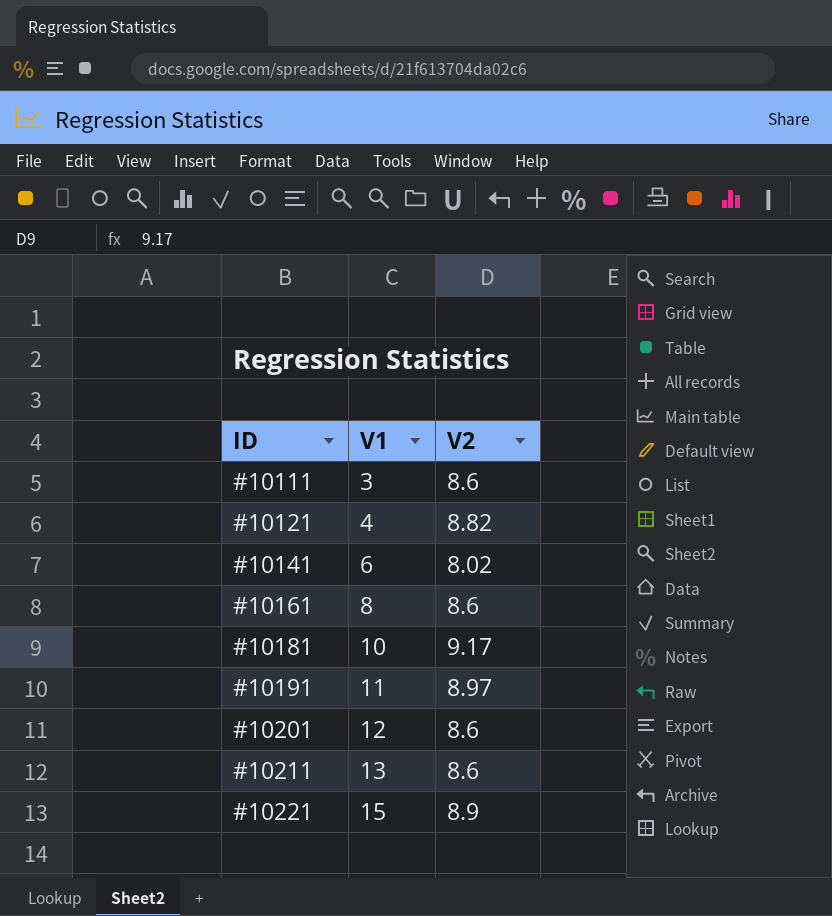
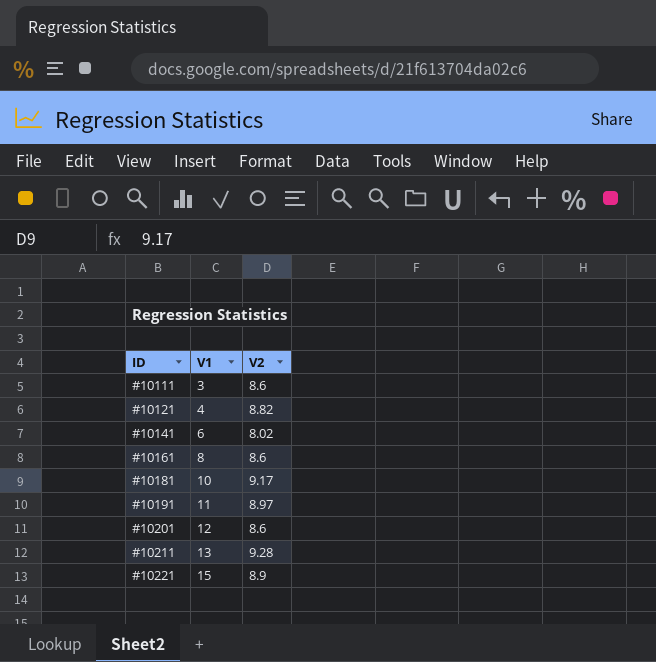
#10211 | V2: 8.6 -> 9.28

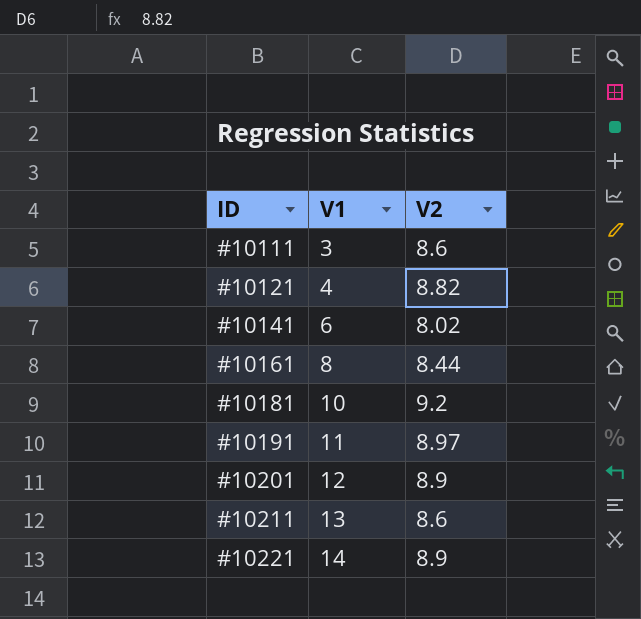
#10161 | V2: 8.6 -> 8.44
#10181 | V2: 9.17 -> 9.2
#10201 | V2: 8.6 -> 8.9
#10211 | V2: 9.28 -> 8.6
#10221 | V1: 15 -> 14

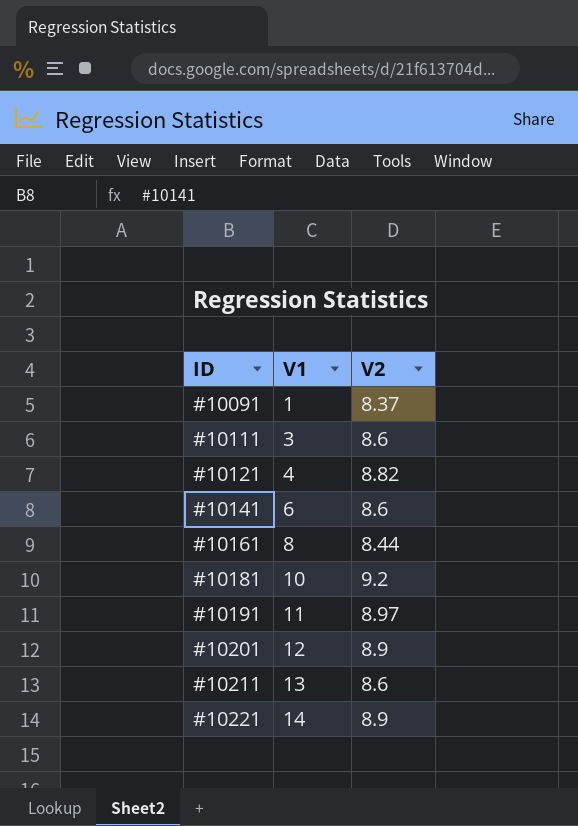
row #10091: none -> 1 | 8.37
#10141 | V2: 8.02 -> 8.6

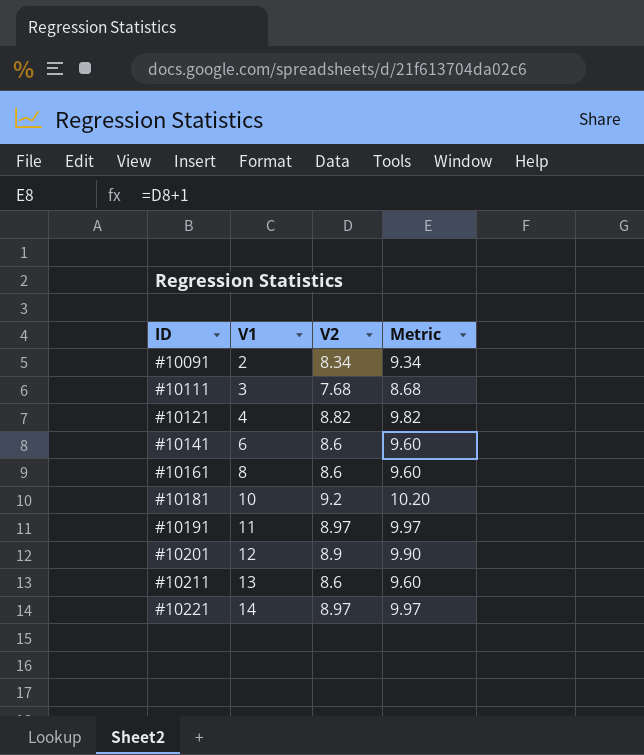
column Metric | formula: none -> [V2] + 1
#10091 | V1: 1 -> 2
#10091 | V2: 8.37 -> 8.34
#10111 | V2: 8.6 -> 7.68
#10161 | V2: 8.44 -> 8.6
#10221 | V2: 8.9 -> 8.97

